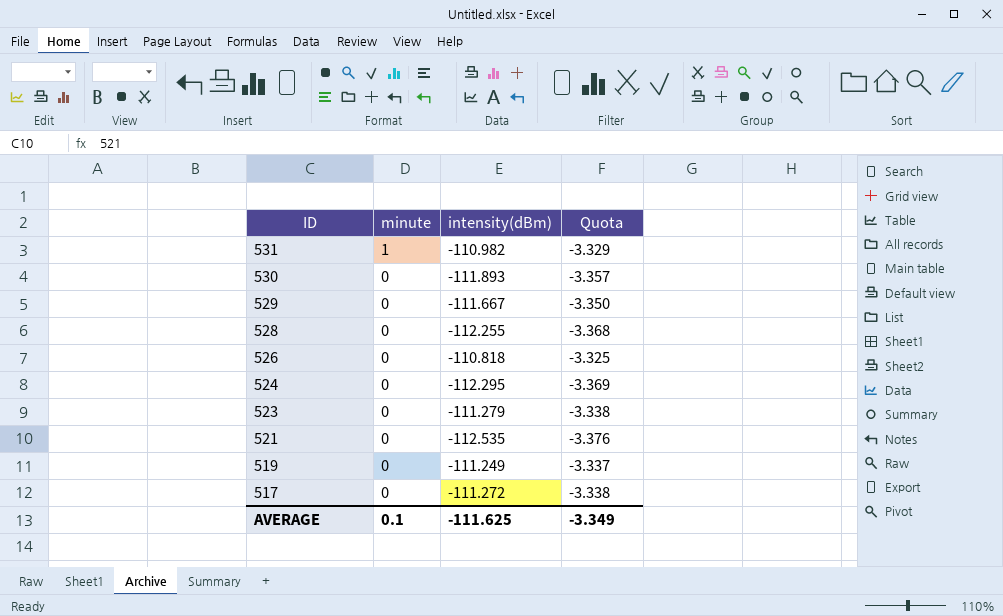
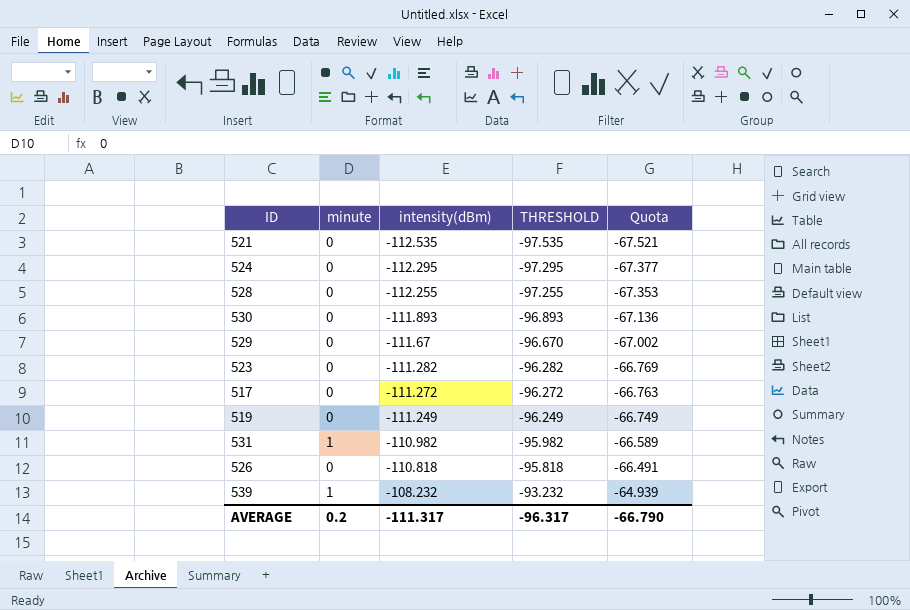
row order: ID descending -> intensity(dBm) ascending
column THRESHOLD | formula: none -> [intensity(dBm)] + 15
column Quota | formula: [intensity(dBm)] * 0.03 -> [intensity(dBm)] * 0.6
529 | intensity(dBm): -111.667 -> -111.67
523 | intensity(dBm): -111.279 -> -111.282
row 539: none -> 1 | -108.232 | -93.232 | -64.939
AVERAGE | minute: 0.1 -> 0.2
AVERAGE | intensity(dBm): -111.625 -> -111.317
AVERAGE | Quota: -3.349 -> -66.790

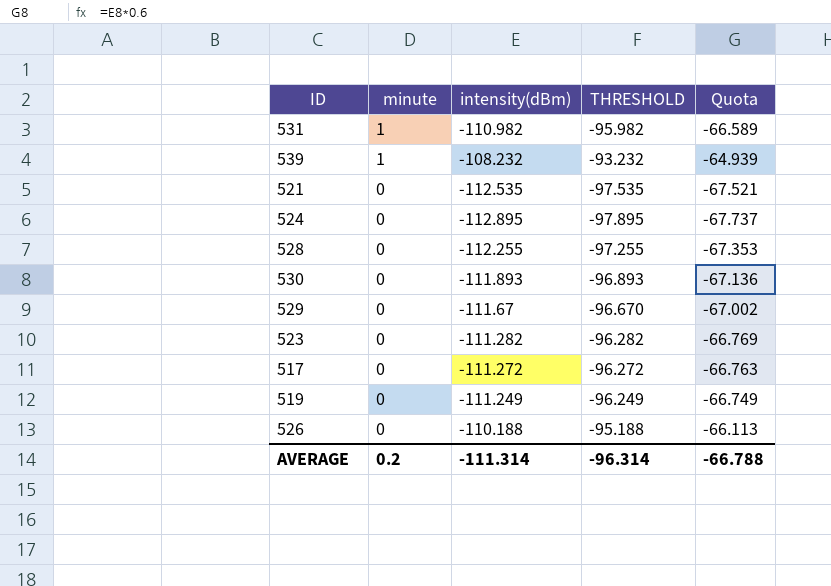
row order: intensity(dBm) ascending -> minute descending
524 | intensity(dBm): -112.295 -> -112.895
524 | THRESHOLD: -97.295 -> -97.895
524 | Quota: -67.377 -> -67.737
526 | intensity(dBm): -110.818 -> -110.188
526 | THRESHOLD: -95.818 -> -95.188
526 | Quota: -66.491 -> -66.113
AVERAGE | intensity(dBm): -111.317 -> -111.314
AVERAGE | THRESHOLD: -96.317 -> -96.314
AVERAGE | Quota: -66.790 -> -66.788

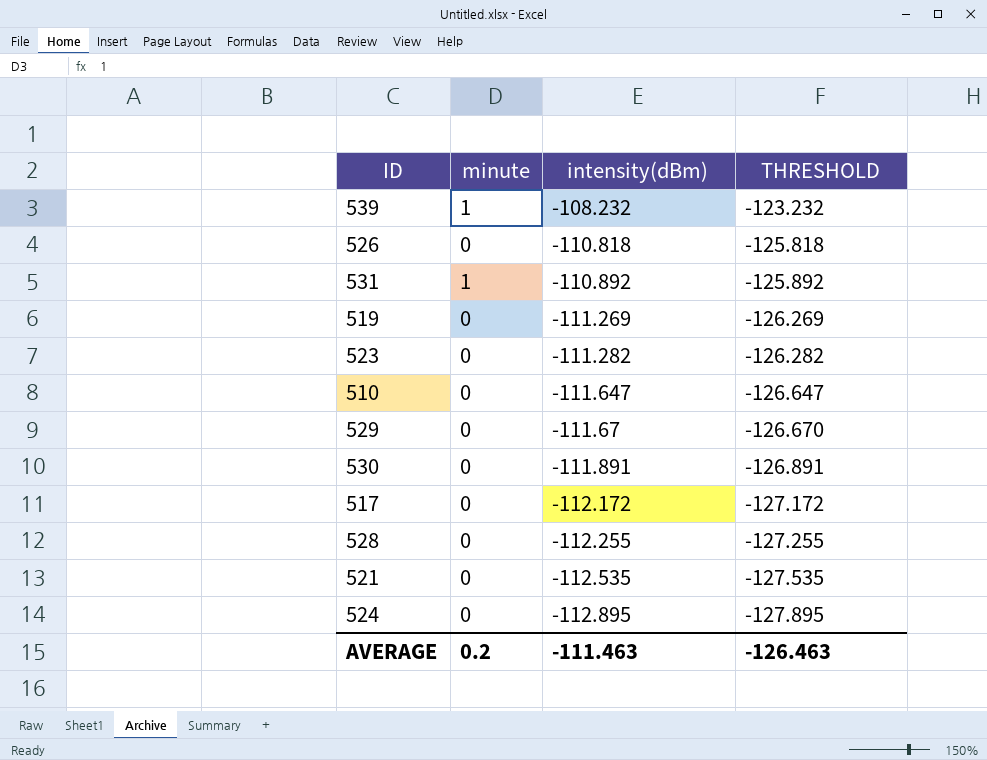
row order: minute descending -> intensity(dBm) descending
column Quota | formula: [intensity(dBm)] * 0.6 -> none
column THRESHOLD | formula: [intensity(dBm)] + 15 -> [intensity(dBm)] - 15
526 | intensity(dBm): -110.188 -> -110.818
531 | intensity(dBm): -110.982 -> -110.892
519 | intensity(dBm): -111.249 -> -111.269
row 510: none -> 0 | -111.647 | -126.647
530 | intensity(dBm): -111.893 -> -111.891
517 | intensity(dBm): -111.272 -> -112.172
AVERAGE | intensity(dBm): -111.314 -> -111.463
AVERAGE | THRESHOLD: -96.314 -> -126.463

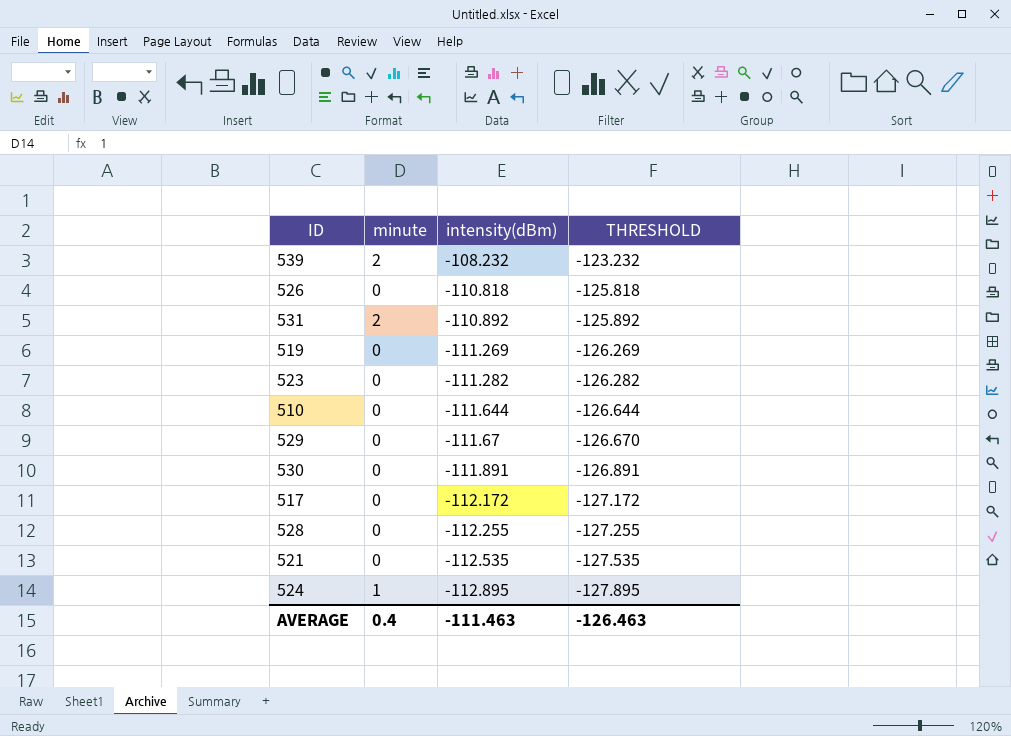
539 | minute: 1 -> 2
531 | minute: 1 -> 2
510 | intensity(dBm): -111.647 -> -111.644
510 | THRESHOLD: -126.647 -> -126.644
524 | minute: 0 -> 1
AVERAGE | minute: 0.2 -> 0.4

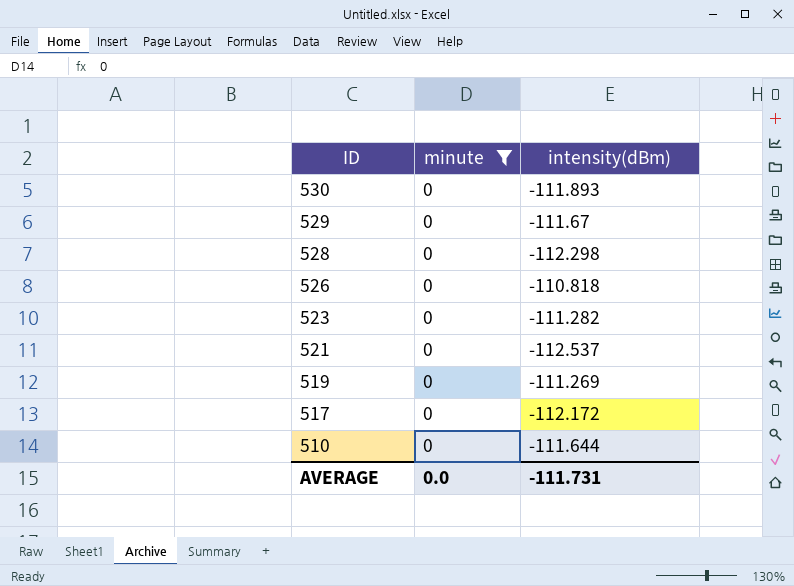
filter: none -> minute = 0
row order: intensity(dBm) descending -> ID descending
column THRESHOLD | formula: [intensity(dBm)] - 15 -> none
530 | intensity(dBm): -111.891 -> -111.893
528 | intensity(dBm): -112.255 -> -112.298
521 | intensity(dBm): -112.535 -> -112.537
AVERAGE | minute: 0.4 -> 0.0
AVERAGE | intensity(dBm): -111.463 -> -111.731

